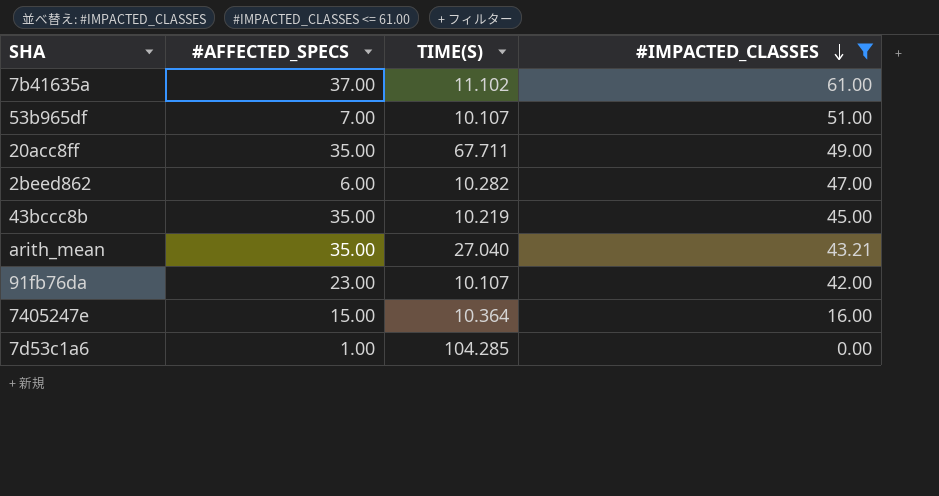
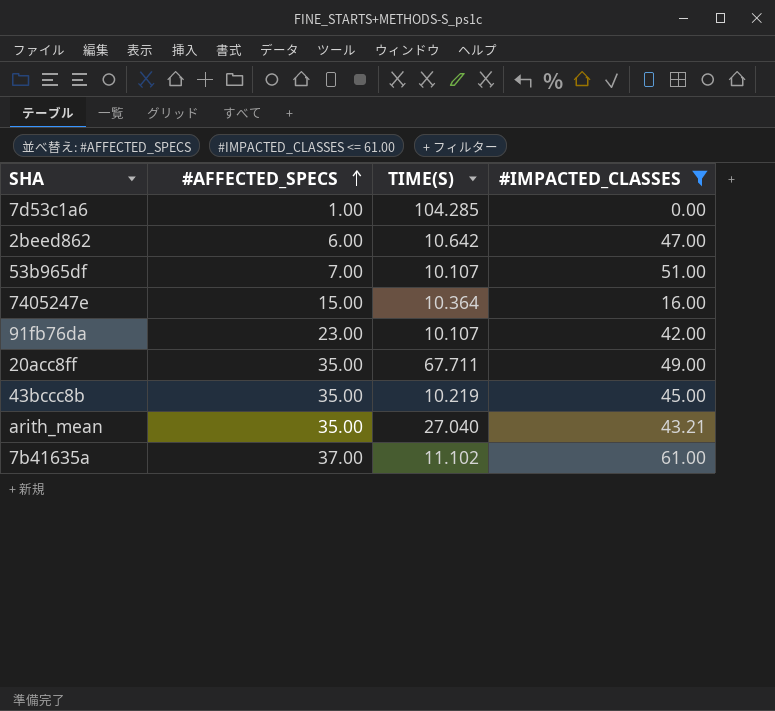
row order: #IMPACTED_CLASSES descending -> #AFFECTED_SPECS ascending
2beed862 | TIME(S): 10.282 -> 10.642

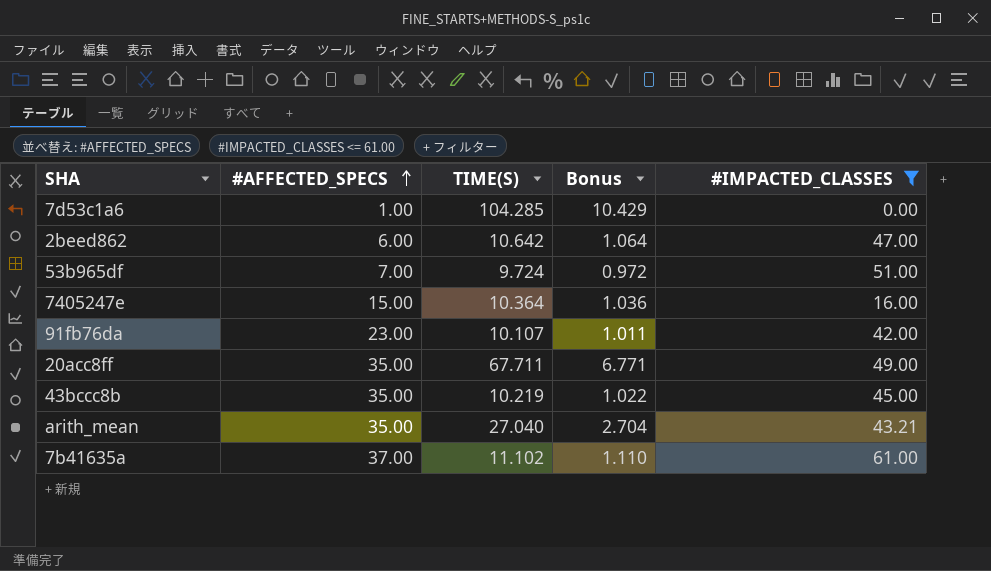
column Bonus | formula: none -> [TIME(S)] * 0.1
53b965df | TIME(S): 10.107 -> 9.724

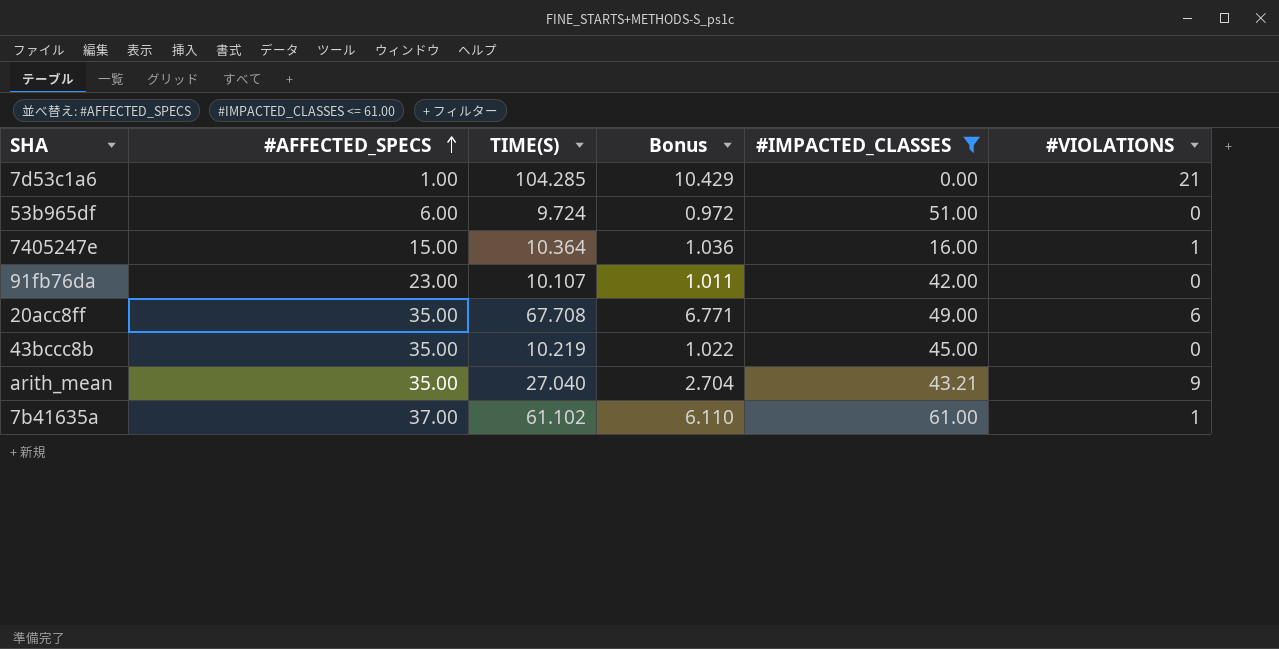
column #VIOLATIONS | position: none -> 6
row 2beed862: 6.00 | 10.642 | 1.064 | 47.00 -> none
53b965df | #AFFECTED_SPECS: 7.00 -> 6.00
20acc8ff | TIME(S): 67.711 -> 67.708
7b41635a | TIME(S): 11.102 -> 61.102
7b41635a | Bonus: 1.110 -> 6.110

